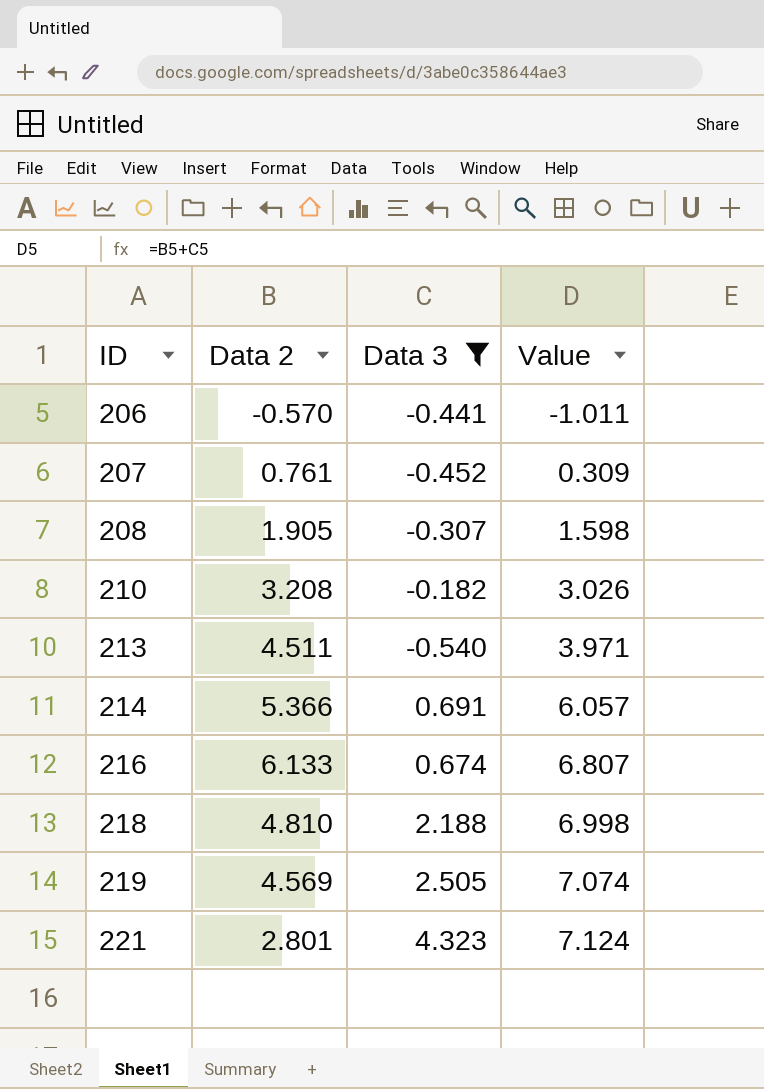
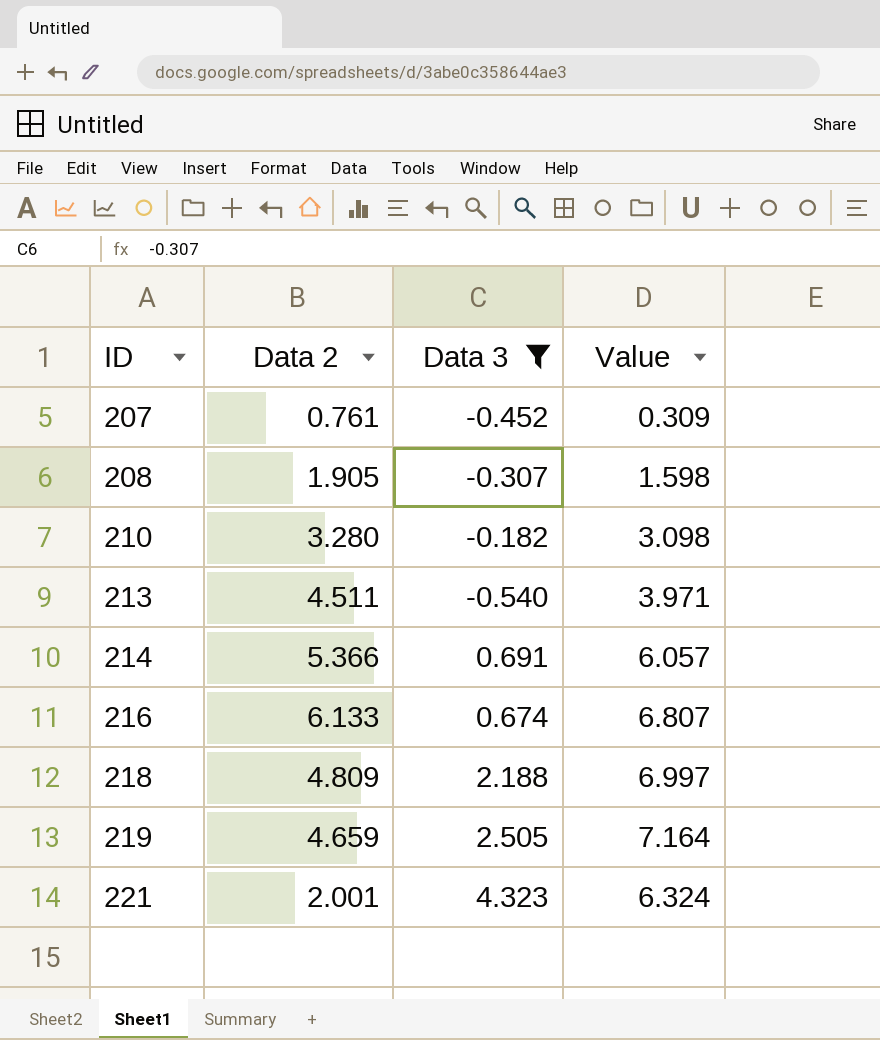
row 206: -0.570 | -0.441 | -1.011 -> none
210 | Data 2: 3.208 -> 3.280
210 | Value: 3.026 -> 3.098
218 | Data 2: 4.810 -> 4.809
218 | Value: 6.998 -> 6.997
219 | Data 2: 4.569 -> 4.659
219 | Value: 7.074 -> 7.164
221 | Data 2: 2.801 -> 2.001
221 | Value: 7.124 -> 6.324

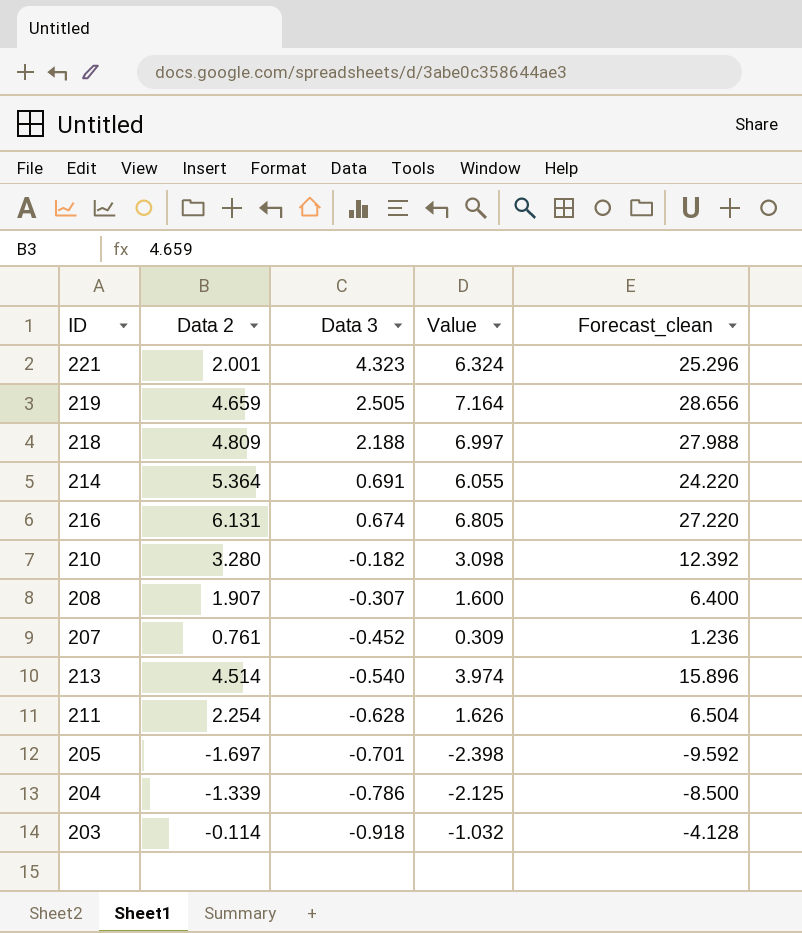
filter: Data 3 >= -0.540 -> none
row order: ID ascending -> Data 3 descending
column Forecast_clean | formula: none -> [Value] * 4
214 | Data 2: 5.366 -> 5.364
214 | Value: 6.057 -> 6.055
216 | Data 2: 6.133 -> 6.131
216 | Value: 6.807 -> 6.805
208 | Data 2: 1.905 -> 1.907
208 | Value: 1.598 -> 1.600
213 | Data 2: 4.511 -> 4.514
213 | Value: 3.971 -> 3.974

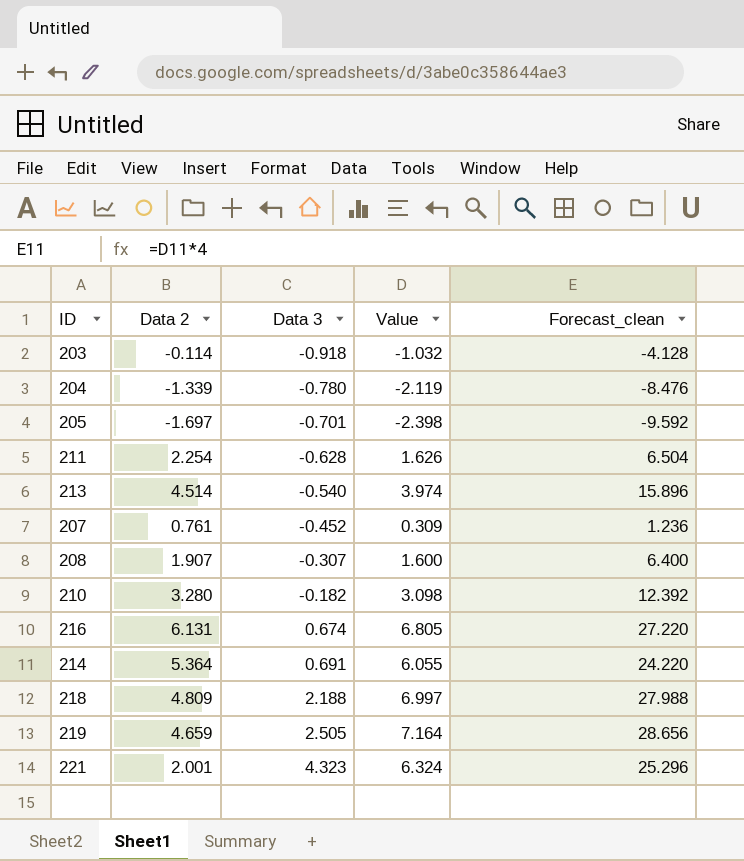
row order: Data 3 descending -> Data 3 ascending
204 | Data 3: -0.786 -> -0.780
204 | Value: -2.125 -> -2.119
204 | Forecast_clean: -8.500 -> -8.476

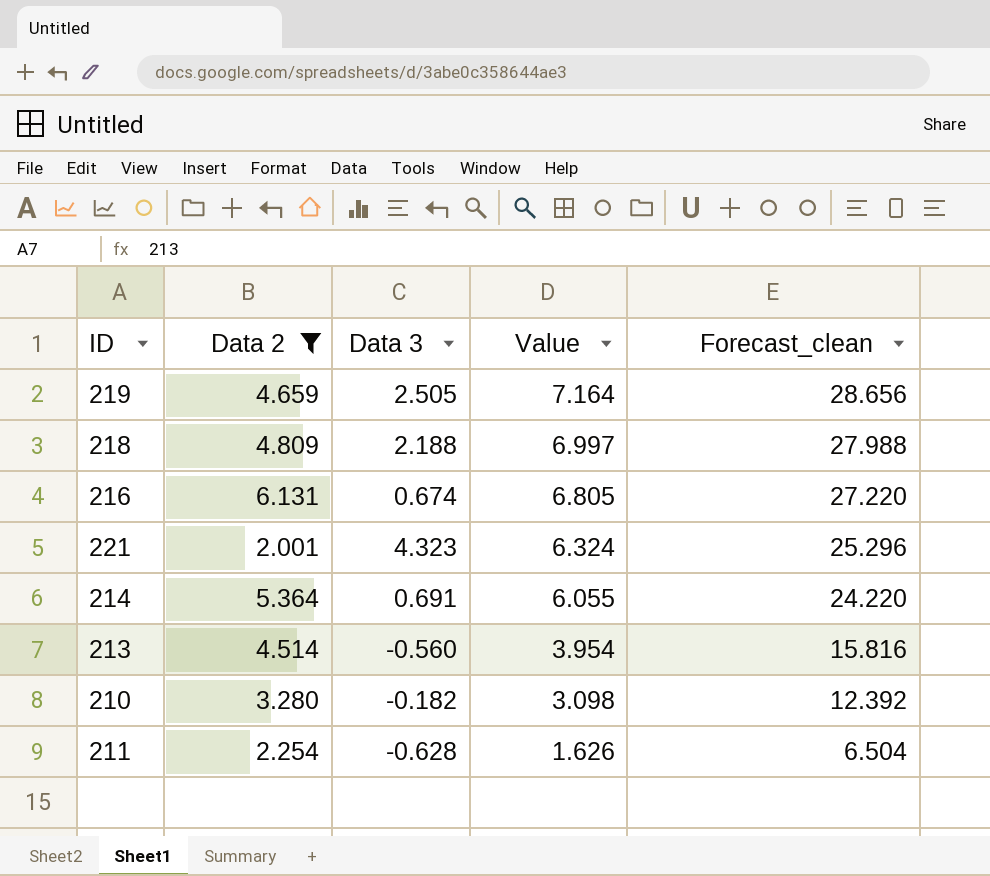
filter: none -> Data 2 >= 2.001
row order: Data 3 ascending -> Value descending
213 | Data 3: -0.540 -> -0.560
213 | Value: 3.974 -> 3.954
213 | Forecast_clean: 15.896 -> 15.816

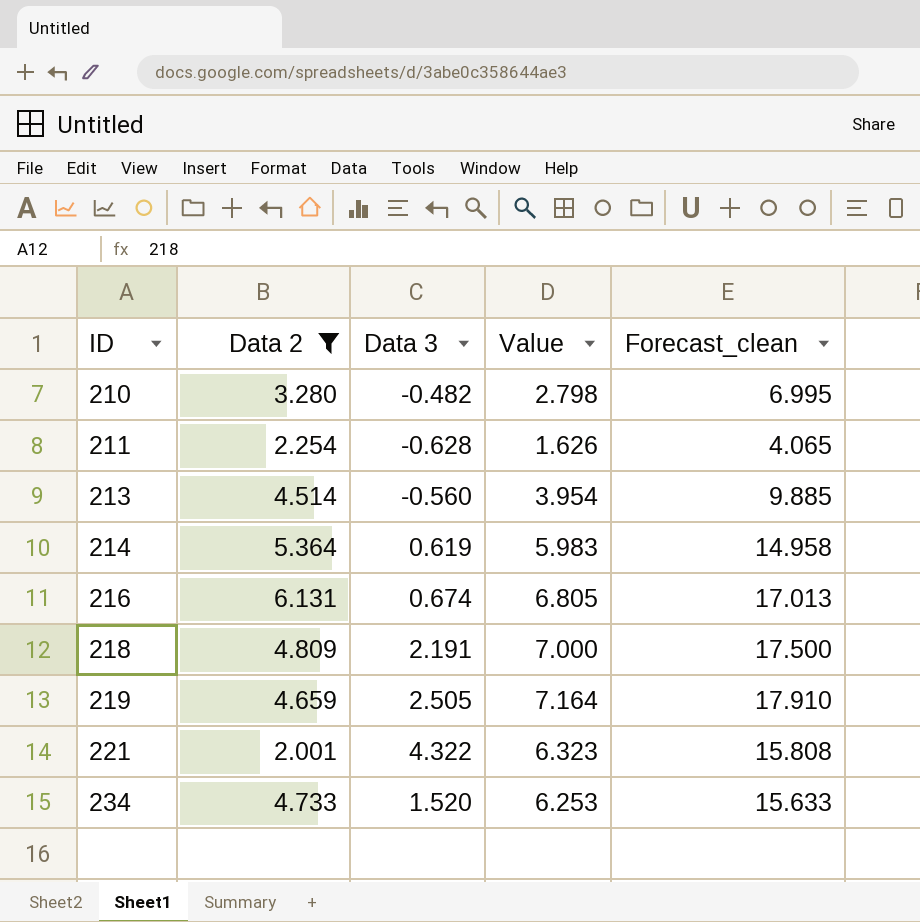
row order: Value descending -> ID ascending
column Forecast_clean | formula: [Value] * 4 -> [Value] * 2.5
210 | Data 3: -0.182 -> -0.482
210 | Value: 3.098 -> 2.798
214 | Data 3: 0.691 -> 0.619
214 | Value: 6.055 -> 5.983
218 | Data 3: 2.188 -> 2.191
218 | Value: 6.997 -> 7.000
221 | Data 3: 4.323 -> 4.322
221 | Value: 6.324 -> 6.323
row 234: none -> 4.733 | 1.520 | 6.253 | 15.633

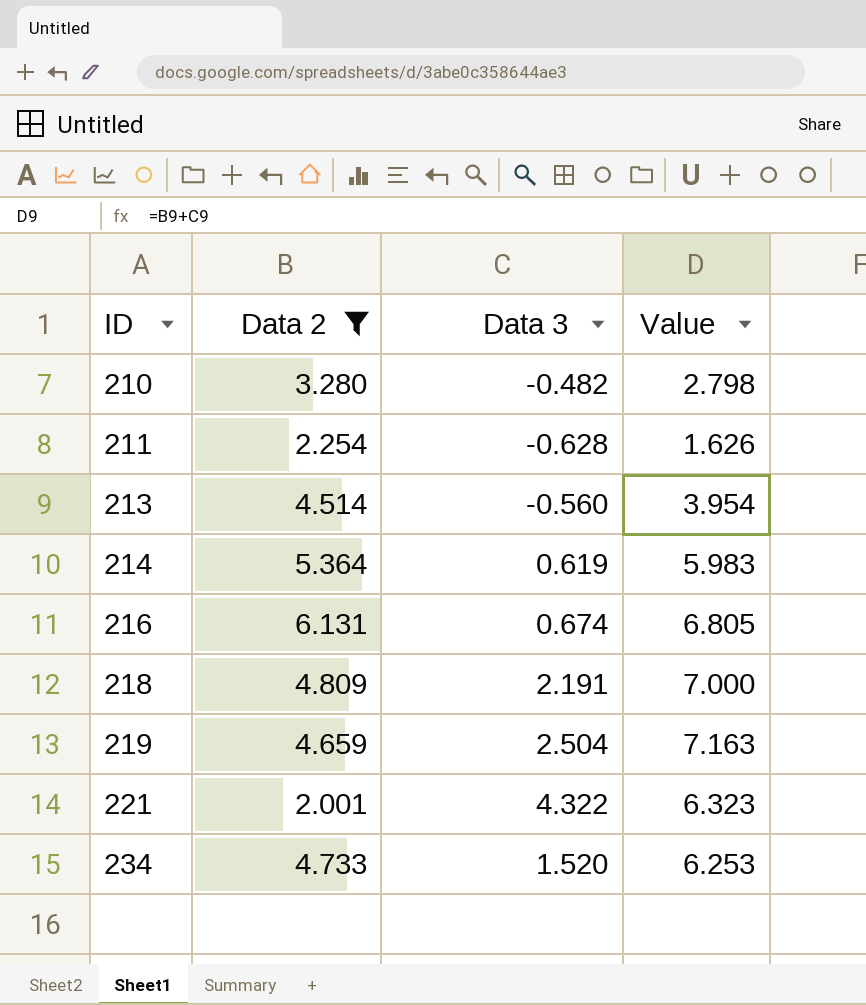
column Forecast_clean | formula: [Value] * 2.5 -> none
219 | Data 3: 2.505 -> 2.504
219 | Value: 7.164 -> 7.163

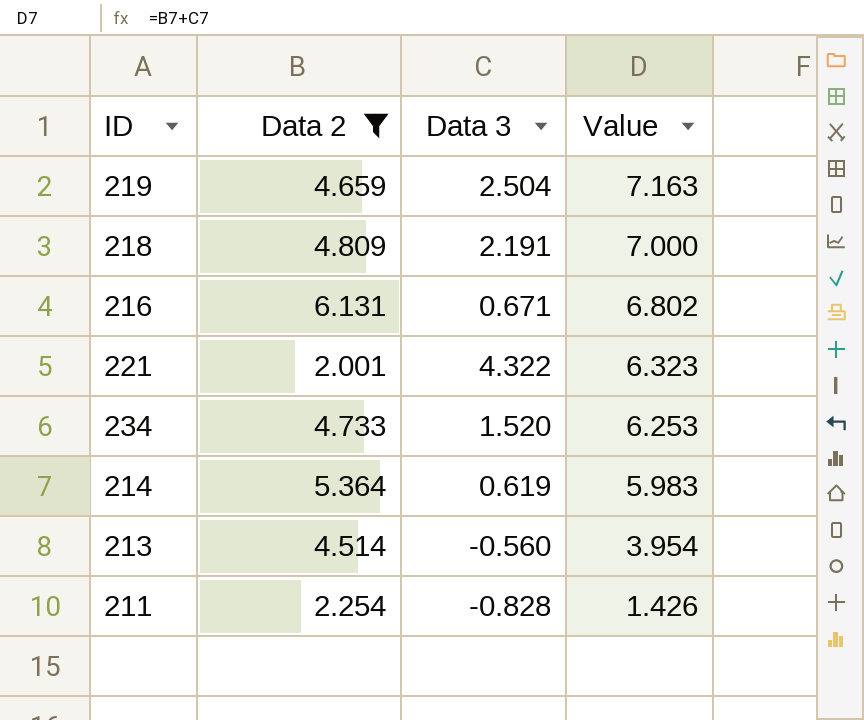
row order: ID ascending -> Value descending
row 210: 3.280 | -0.482 | 2.798 -> none
216 | Data 3: 0.674 -> 0.671
216 | Value: 6.805 -> 6.802
211 | Data 3: -0.628 -> -0.828
211 | Value: 1.626 -> 1.426

